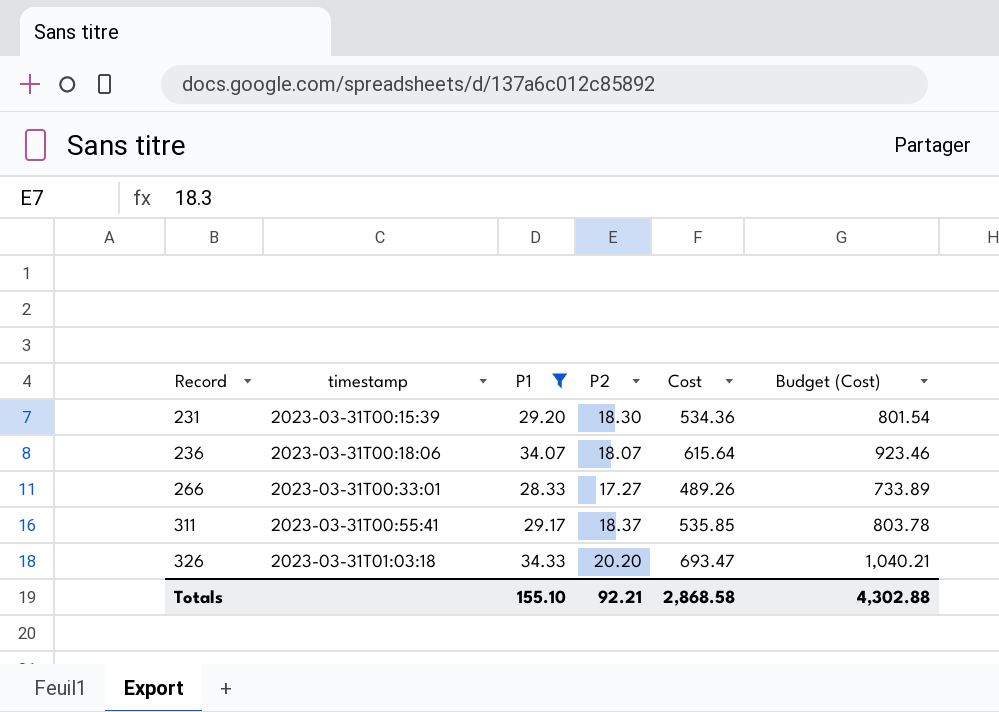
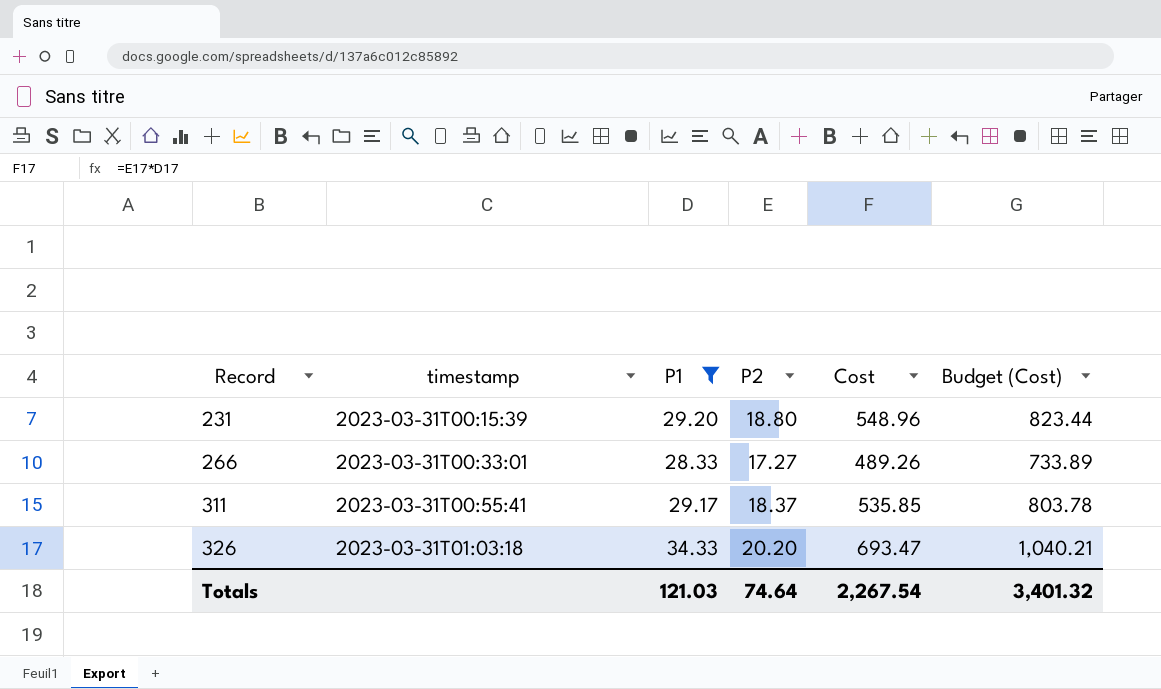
row 236: 2023-03-31T00:18:06 | 34.07 | 18.07 | 615.64 | 923.46 -> none
231 | P2: 18.30 -> 18.80
231 | Cost: 534.36 -> 548.96
231 | Budget (Cost): 801.54 -> 823.44
Totals | P1: 155.10 -> 121.03
Totals | P2: 92.21 -> 74.64
Totals | Cost: 2,868.58 -> 2,267.54
Totals | Budget (Cost): 4,302.88 -> 3,401.32

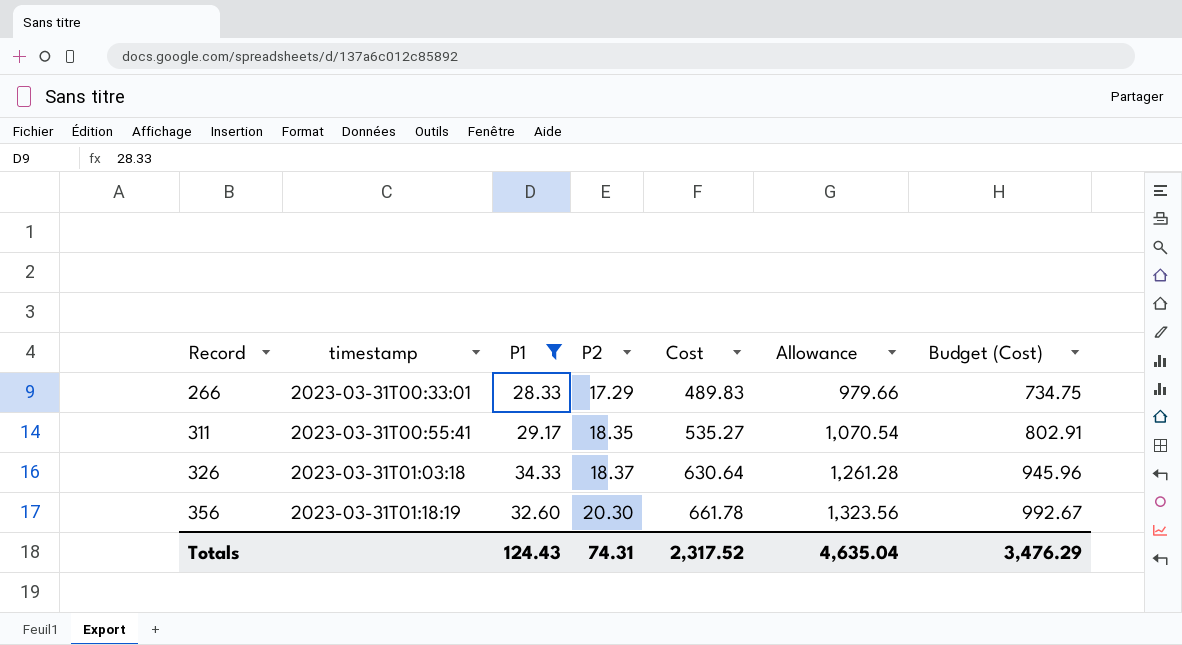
column Allowance | formula: none -> [Cost] * 2
row 231: 2023-03-31T00:15:39 | 29.20 | 18.80 | 548.96 | 823.44 -> none
266 | P2: 17.27 -> 17.29
266 | Cost: 489.26 -> 489.83
266 | Budget (Cost): 733.89 -> 734.75
311 | P2: 18.37 -> 18.35
311 | Cost: 535.85 -> 535.27
311 | Budget (Cost): 803.78 -> 802.91
326 | P2: 20.20 -> 18.37
326 | Cost: 693.47 -> 630.64
326 | Budget (Cost): 1,040.21 -> 945.96
row 356: none -> 2023-03-31T01:18:19 | 32.60 | 20.30 | 661.78 | 1,323.56 | 992.67
Totals | P1: 121.03 -> 124.43
Totals | P2: 74.64 -> 74.31
Totals | Cost: 2,267.54 -> 2,317.52
Totals | Budget (Cost): 3,401.32 -> 3,476.29

